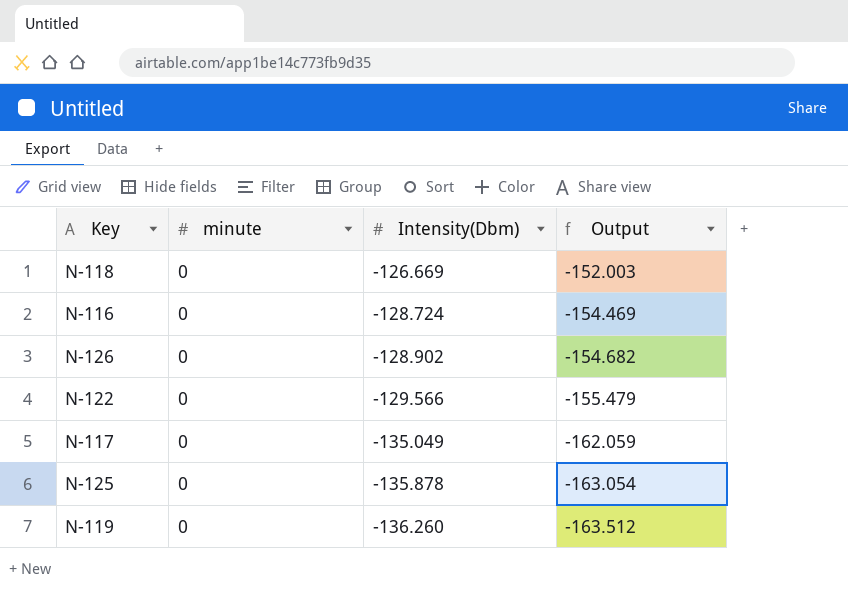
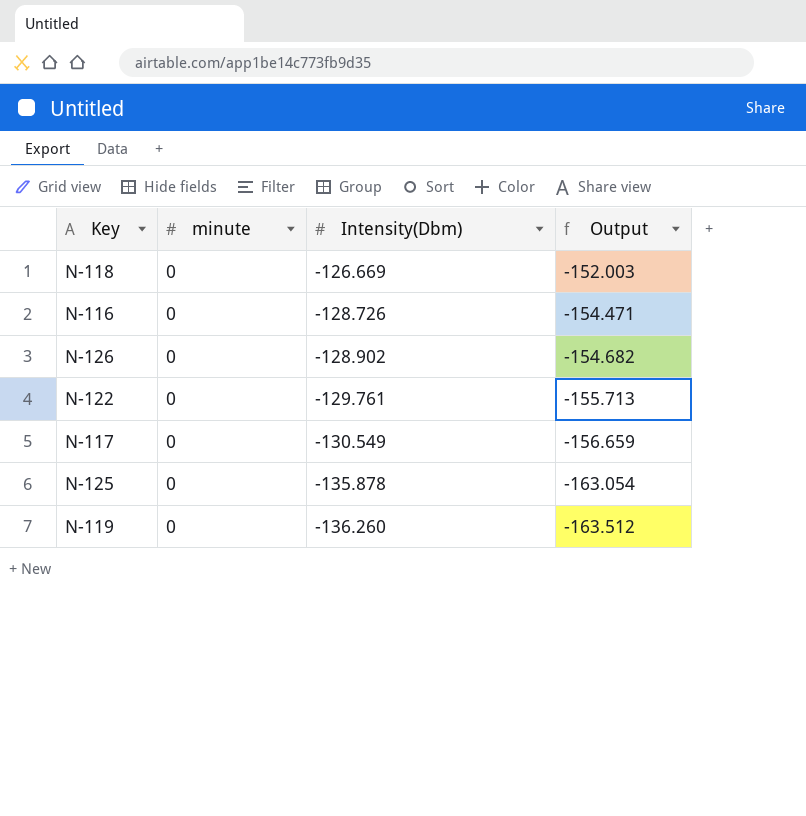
N-116 | Intensity(Dbm): -128.724 -> -128.726
N-116 | Output: -154.469 -> -154.471
N-122 | Intensity(Dbm): -129.566 -> -129.761
N-122 | Output: -155.479 -> -155.713
N-117 | Intensity(Dbm): -135.049 -> -130.549
N-117 | Output: -162.059 -> -156.659

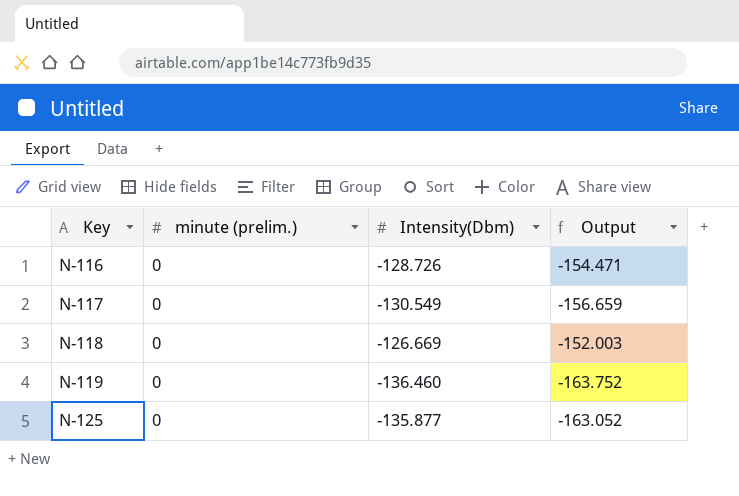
row order: Intensity(Dbm) descending -> Key ascending
column name: minute -> minute (prelim.)
row N-126: 0 | -128.902 | -154.682 -> none
row N-122: 0 | -129.761 | -155.713 -> none
N-119 | Intensity(Dbm): -136.260 -> -136.460
N-119 | Output: -163.512 -> -163.752
N-125 | Intensity(Dbm): -135.878 -> -135.877
N-125 | Output: -163.054 -> -163.052

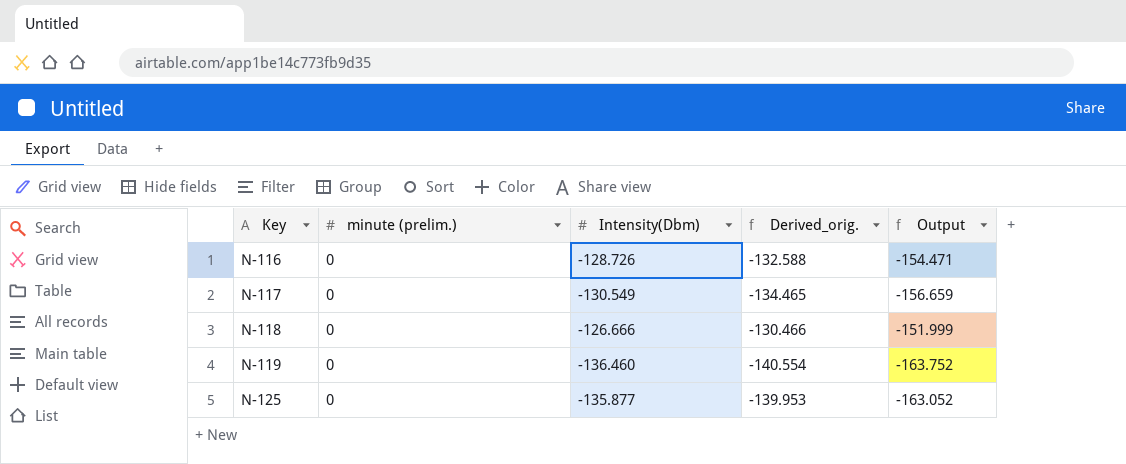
column Derived_orig. | formula: none -> [Intensity(Dbm)] * 1.03
N-118 | Intensity(Dbm): -126.669 -> -126.666
N-118 | Output: -152.003 -> -151.999

